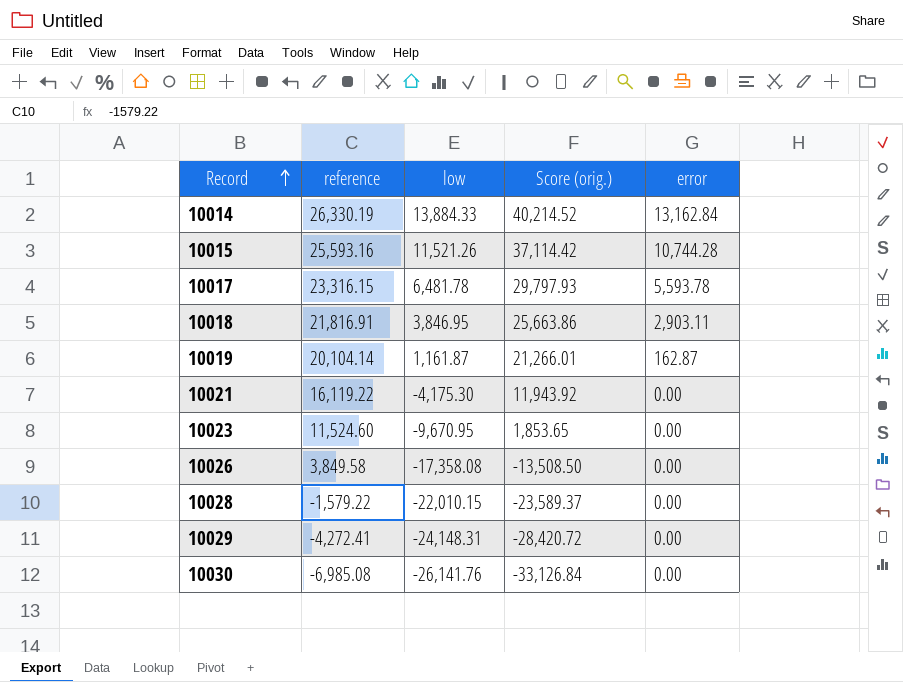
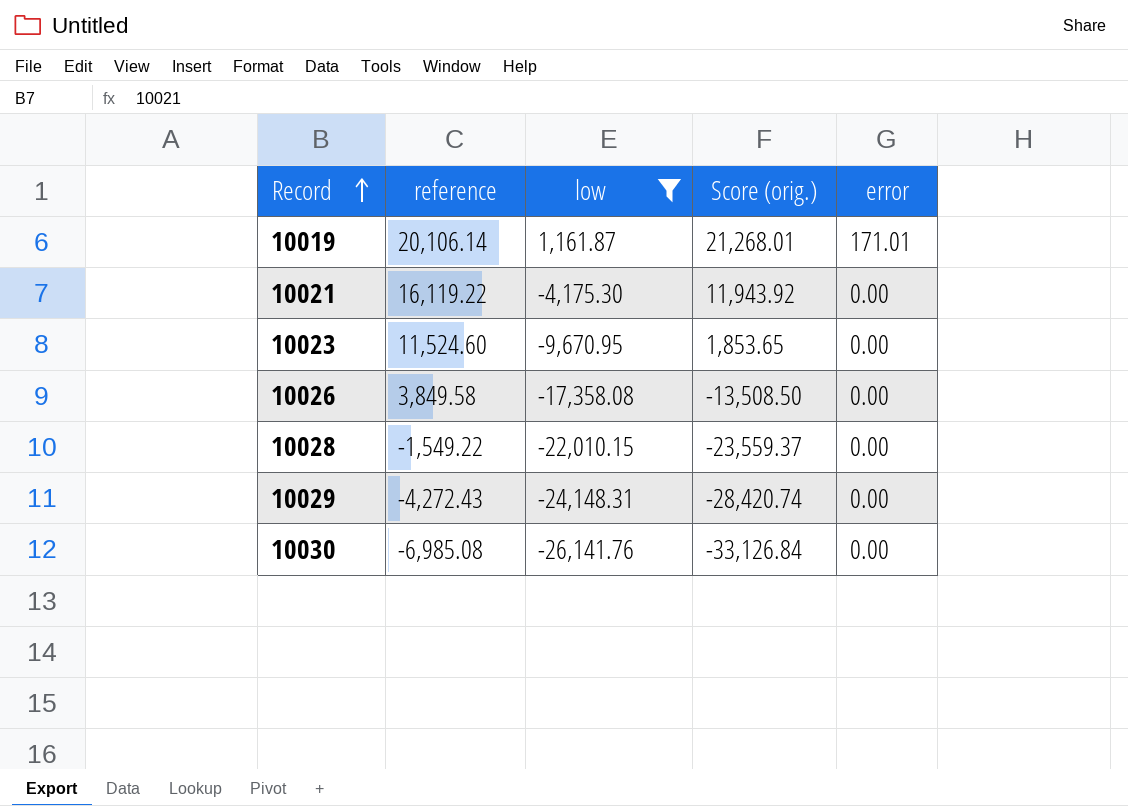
filter: none -> low <= 1,161.87
10019 | reference: 20,104.14 -> 20,106.14
10019 | Score (orig.): 21,266.01 -> 21,268.01
10019 | error: 162.87 -> 171.01
10028 | reference: -1,579.22 -> -1,549.22
10028 | Score (orig.): -23,589.37 -> -23,559.37
10029 | reference: -4,272.41 -> -4,272.43
10029 | Score (orig.): -28,420.72 -> -28,420.74

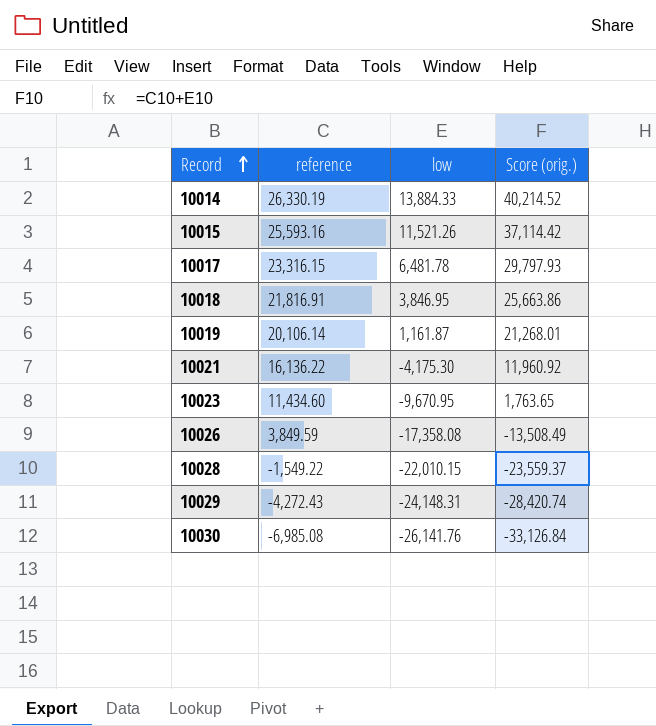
filter: low <= 1,161.87 -> none
column error | position: 5 -> none
10021 | reference: 16,119.22 -> 16,136.22
10021 | Score (orig.): 11,943.92 -> 11,960.92
10023 | reference: 11,524.60 -> 11,434.60
10023 | Score (orig.): 1,853.65 -> 1,763.65
10026 | reference: 3,849.58 -> 3,849.59
10026 | Score (orig.): -13,508.50 -> -13,508.49

